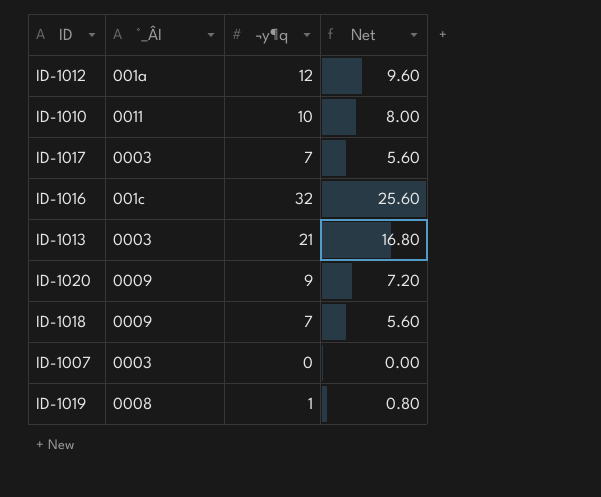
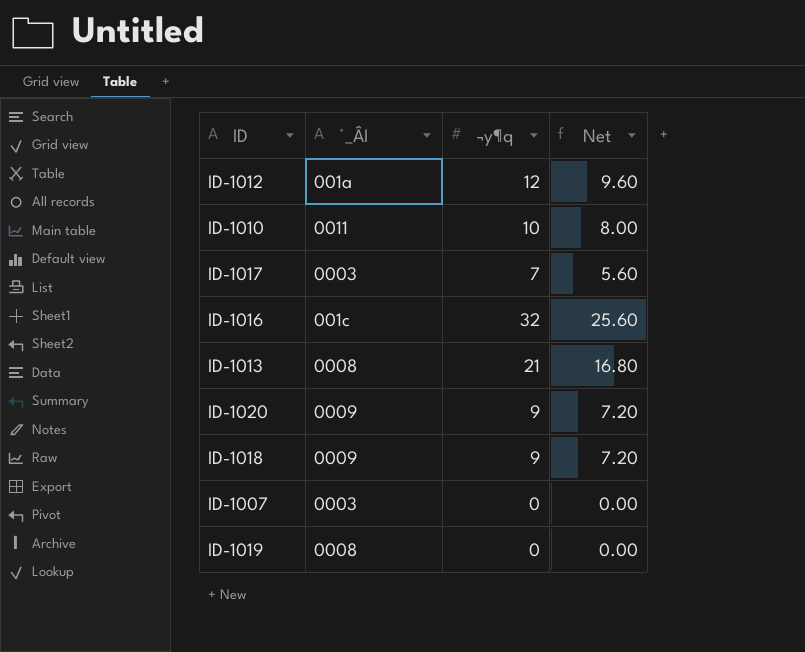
ID-1013 | °_ÂI: 0003 -> 0008
ID-1018 | ¬y¶q: 7 -> 9
ID-1018 | Net: 5.60 -> 7.20
ID-1019 | ¬y¶q: 1 -> 0
ID-1019 | Net: 0.80 -> 0.00

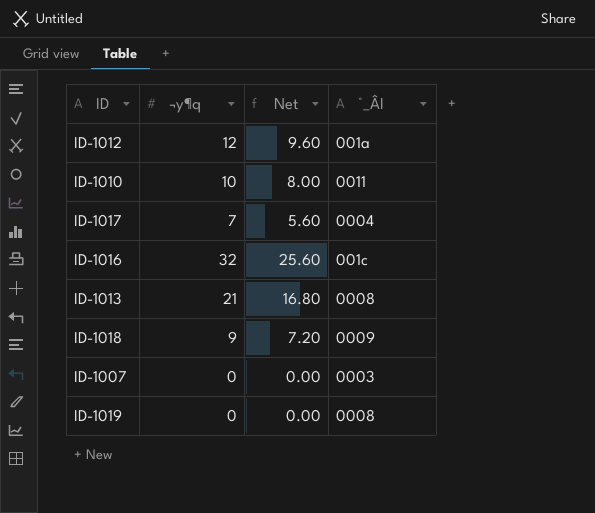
column °_ÂI | position: 2 -> 4
row ID-1020: 0009 | 9 | 7.20 -> none
ID-1017 | °_ÂI: 0003 -> 0004

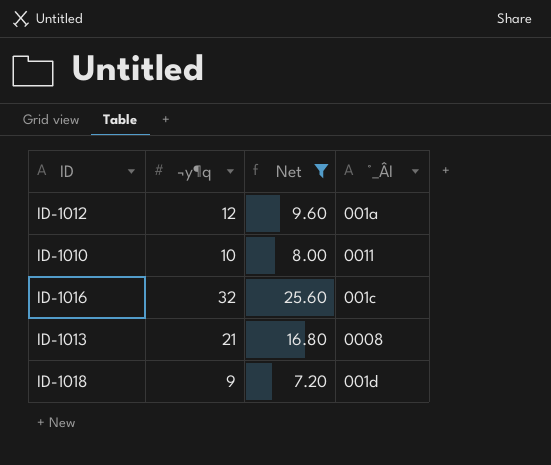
filter: none -> Net >= 7.20
ID-1018 | °_ÂI: 0009 -> 001d

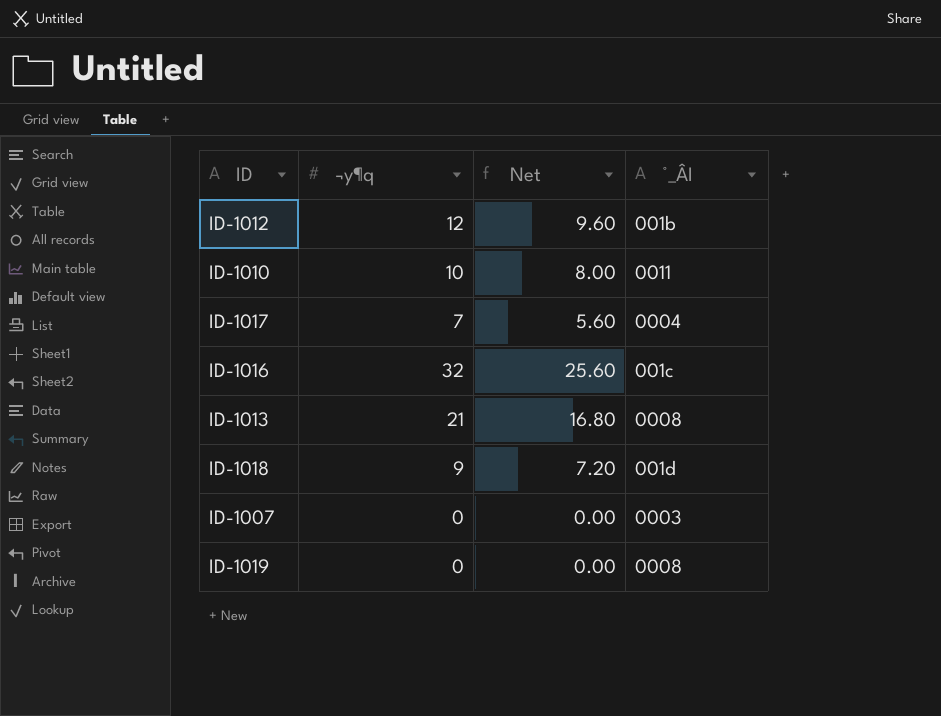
filter: Net >= 7.20 -> none
ID-1012 | °_ÂI: 001a -> 001b

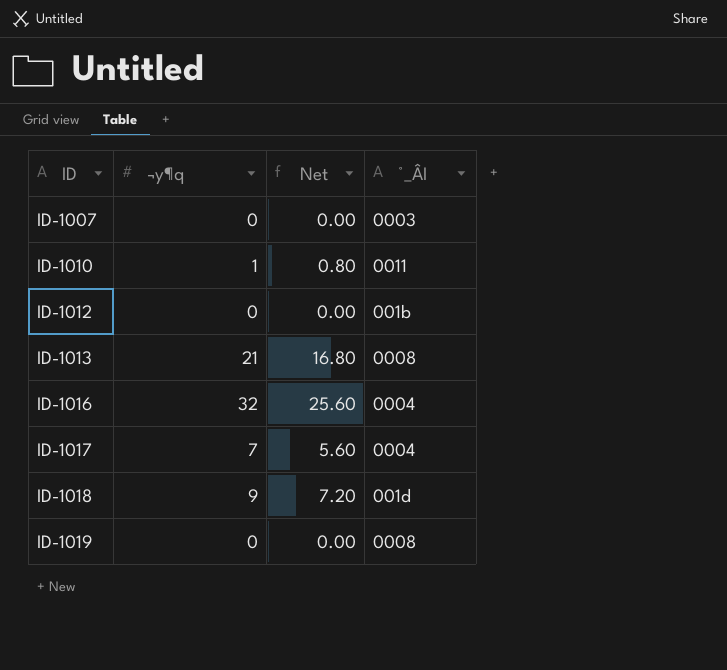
row order: none -> ID ascending
ID-1010 | ¬y¶q: 10 -> 1
ID-1010 | Net: 8.00 -> 0.80
ID-1012 | ¬y¶q: 12 -> 0
ID-1012 | Net: 9.60 -> 0.00
ID-1016 | °_ÂI: 001c -> 0004

